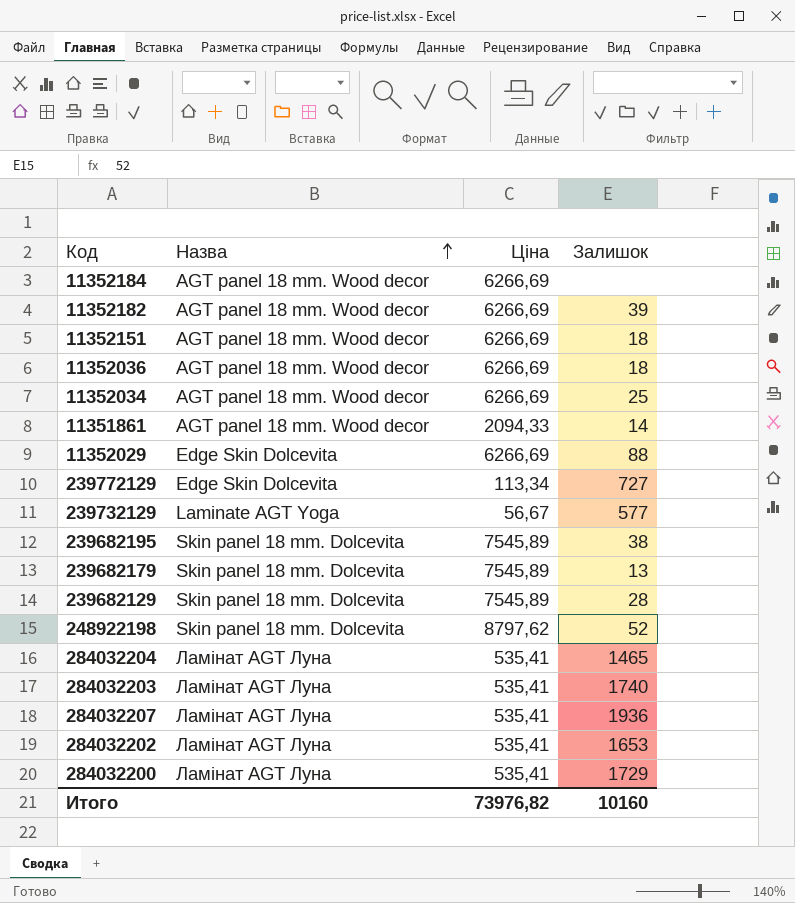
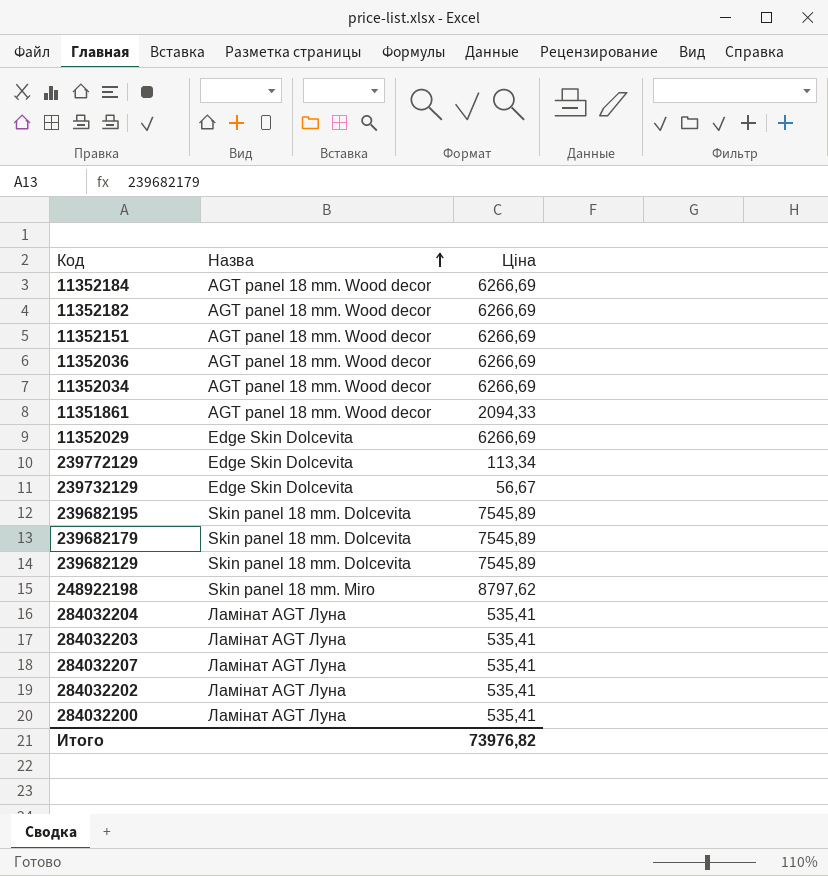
column Залишок | position: 4 -> none
239732129 | Назва: Laminate AGT Yoga -> Edge Skin Dolcevita
248922198 | Назва: Skin panel 18 mm. Dolcevita -> Skin panel 18 mm. Miro

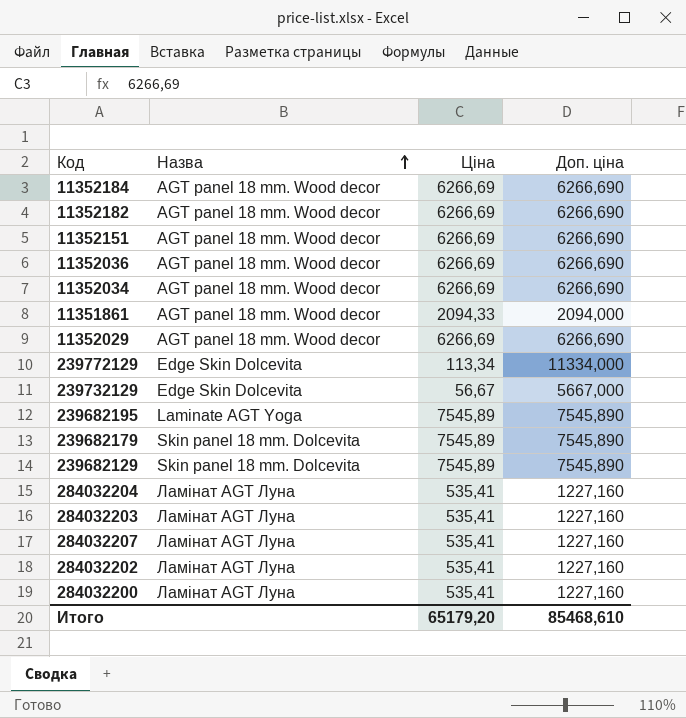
column Доп. ціна | position: none -> 4
row 248922198: Skin panel 18 mm. Miro | 8797,62 -> none
11352029 | Назва: Edge Skin Dolcevita -> AGT panel 18 mm. Wood decor
239682195 | Назва: Skin panel 18 mm. Dolcevita -> Laminate AGT Yoga
Итого | Ціна: 73976,82 -> 65179,20

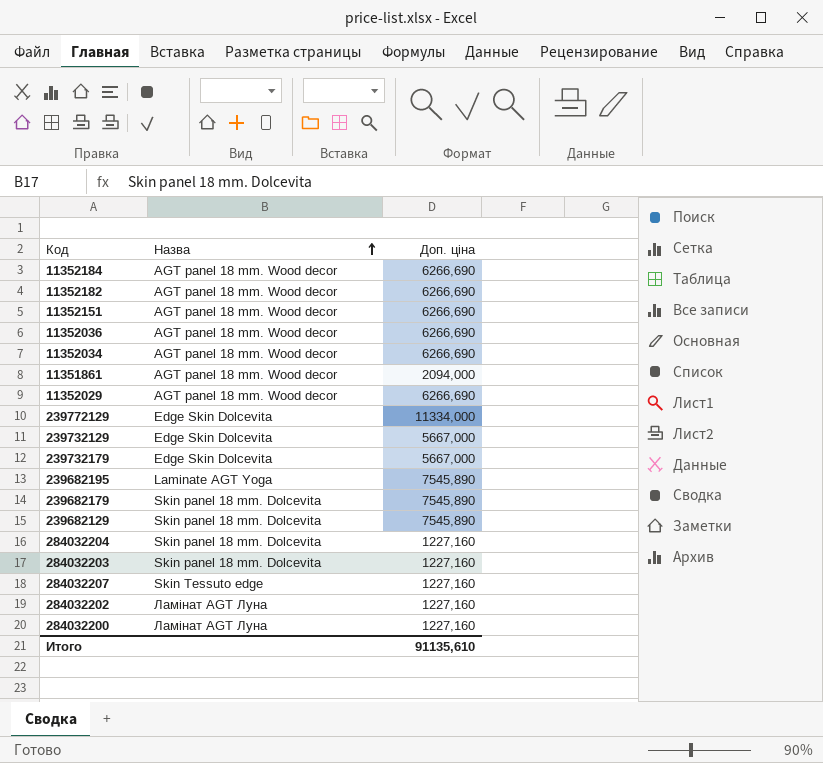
column Ціна | position: 3 -> none
row 239732179: none -> Edge Skin Dolcevita | 5667,000
284032204 | Назва: Ламінат AGT Луна -> Skin panel 18 mm. Dolcevita
284032203 | Назва: Ламінат AGT Луна -> Skin panel 18 mm. Dolcevita
284032207 | Назва: Ламінат AGT Луна -> Skin Tessuto edge
Итого | Доп. ціна: 85468,610 -> 91135,610

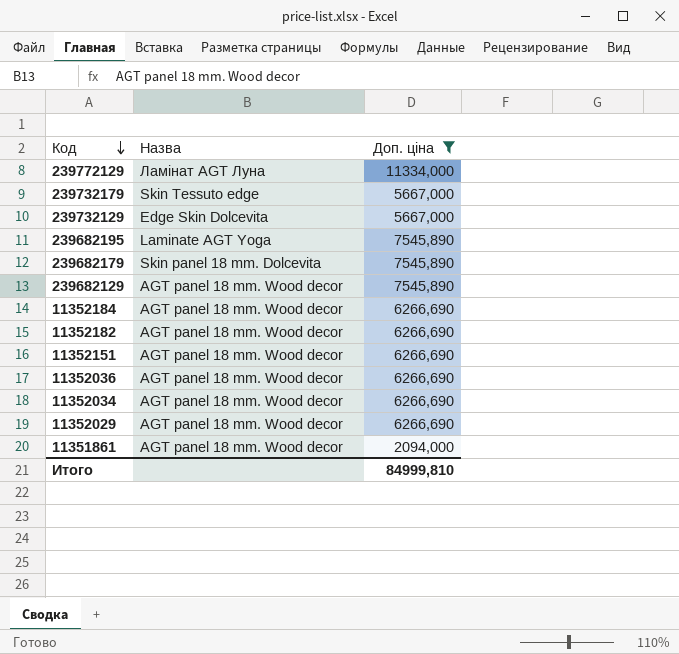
filter: none -> Доп. ціна != 1227,160
row order: Назва ascending -> Код descending
239772129 | Назва: Edge Skin Dolcevita -> Ламінат AGT Луна
239732179 | Назва: Edge Skin Dolcevita -> Skin Tessuto edge
239682129 | Назва: Skin panel 18 mm. Dolcevita -> AGT panel 18 mm. Wood decor
Итого | Доп. ціна: 91135,610 -> 84999,810

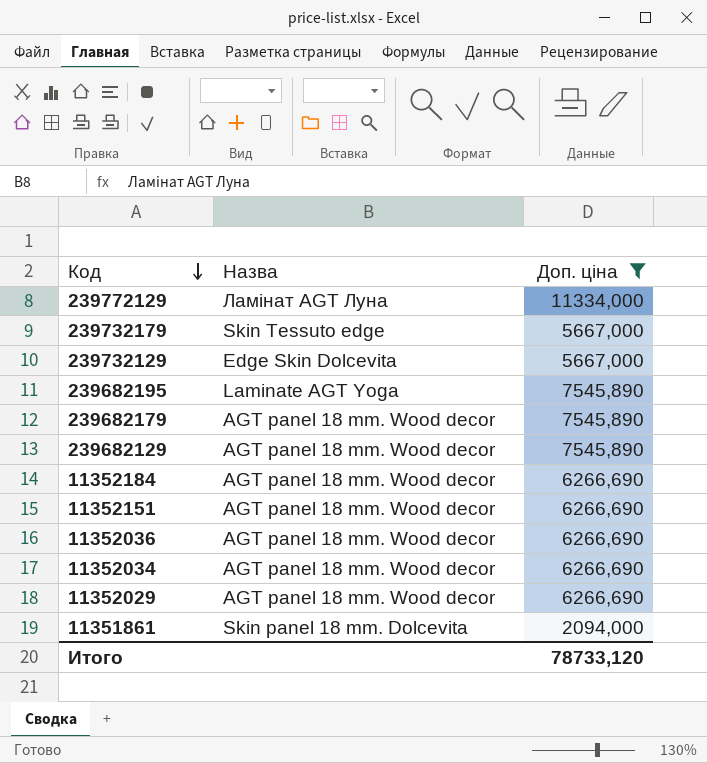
row 11352182: AGT panel 18 mm. Wood decor | 6266,690 -> none
239682179 | Назва: Skin panel 18 mm. Dolcevita -> AGT panel 18 mm. Wood decor
11351861 | Назва: AGT panel 18 mm. Wood decor -> Skin panel 18 mm. Dolcevita
Итого | Доп. ціна: 84999,810 -> 78733,120

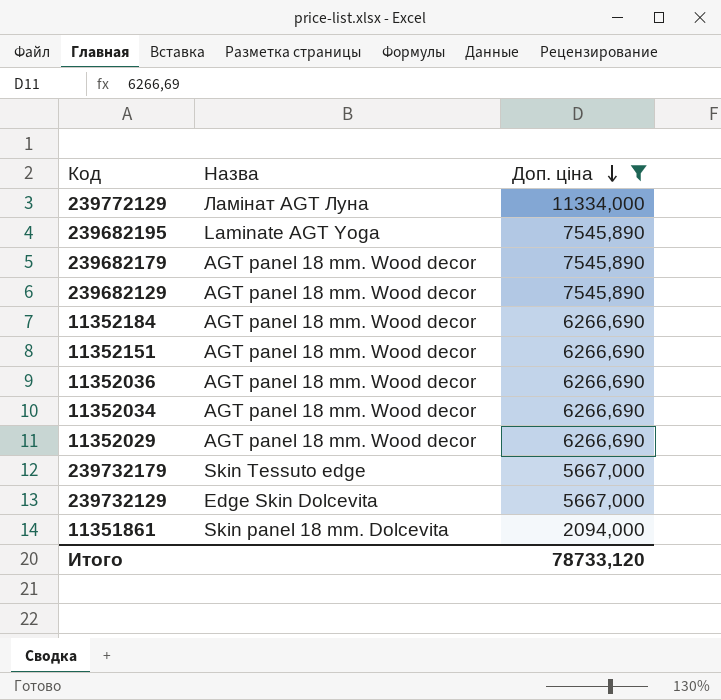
row order: Код descending -> Доп. ціна descending

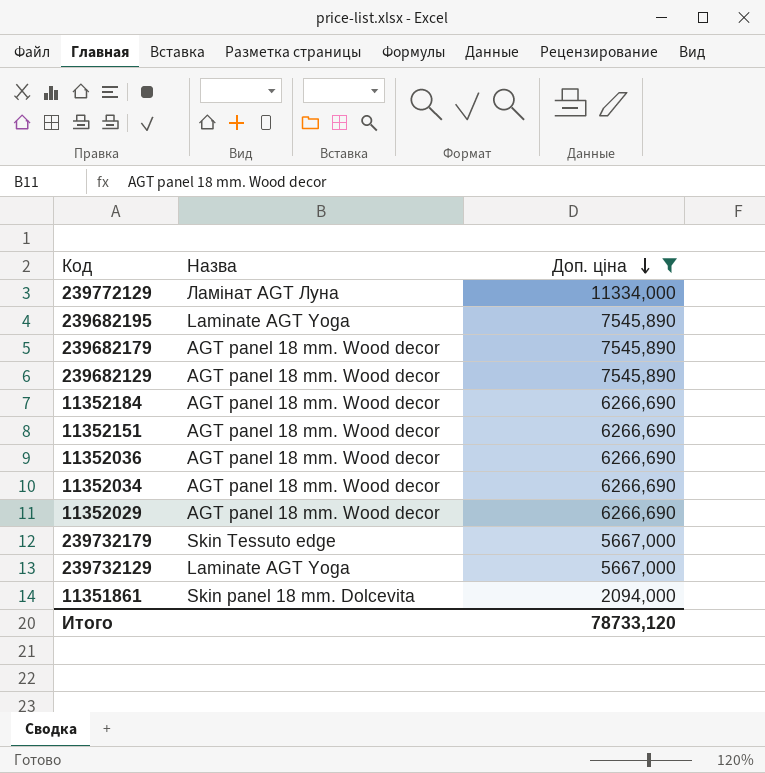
239732129 | Назва: Edge Skin Dolcevita -> Laminate AGT Yoga

